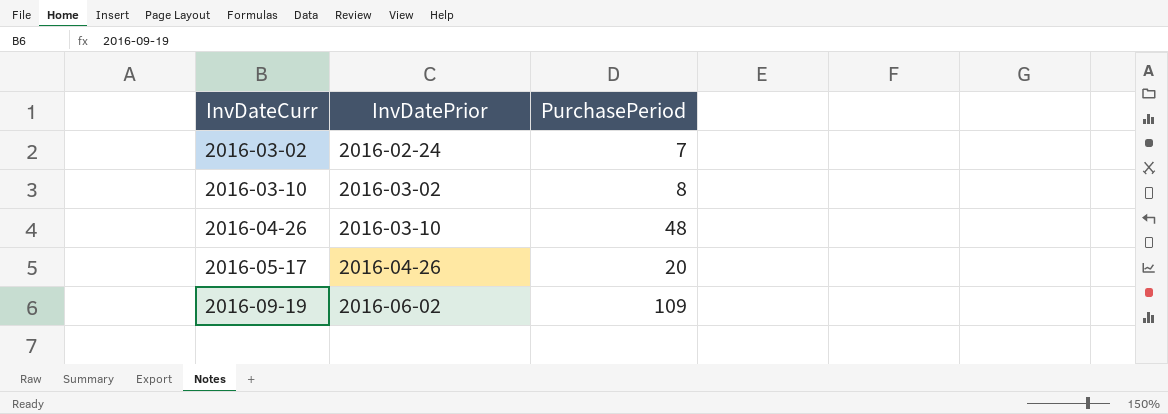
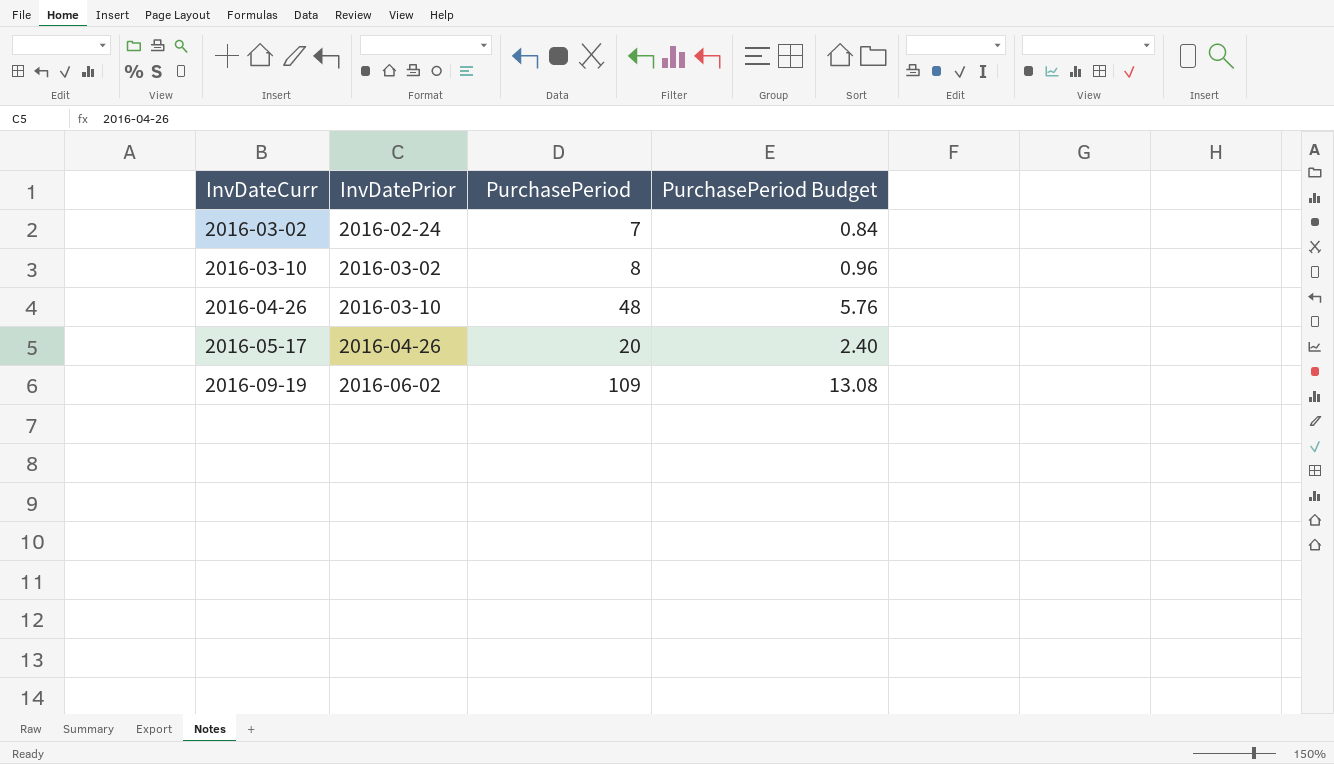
column PurchasePeriod Budget | formula: none -> [PurchasePeriod] * 0.12

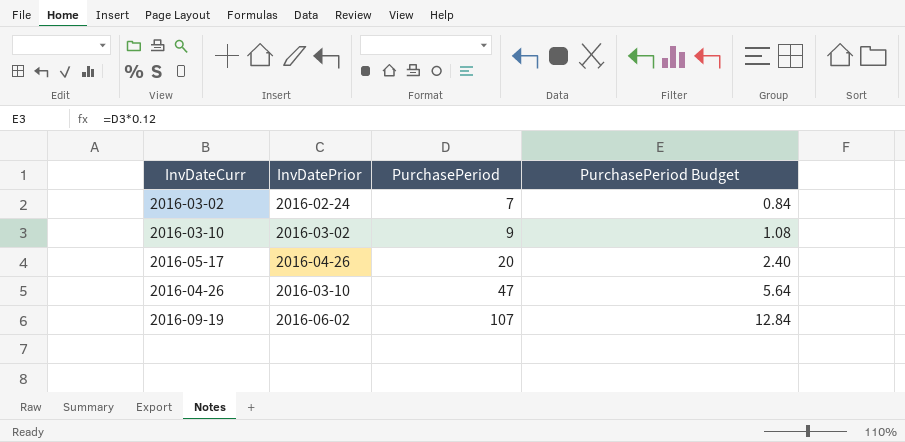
row order: InvDateCurr ascending -> PurchasePeriod ascending
2016-03-10 | PurchasePeriod: 8 -> 9
2016-03-10 | PurchasePeriod Budget: 0.96 -> 1.08
2016-04-26 | PurchasePeriod: 48 -> 47
2016-04-26 | PurchasePeriod Budget: 5.76 -> 5.64
2016-09-19 | PurchasePeriod: 109 -> 107
2016-09-19 | PurchasePeriod Budget: 13.08 -> 12.84

